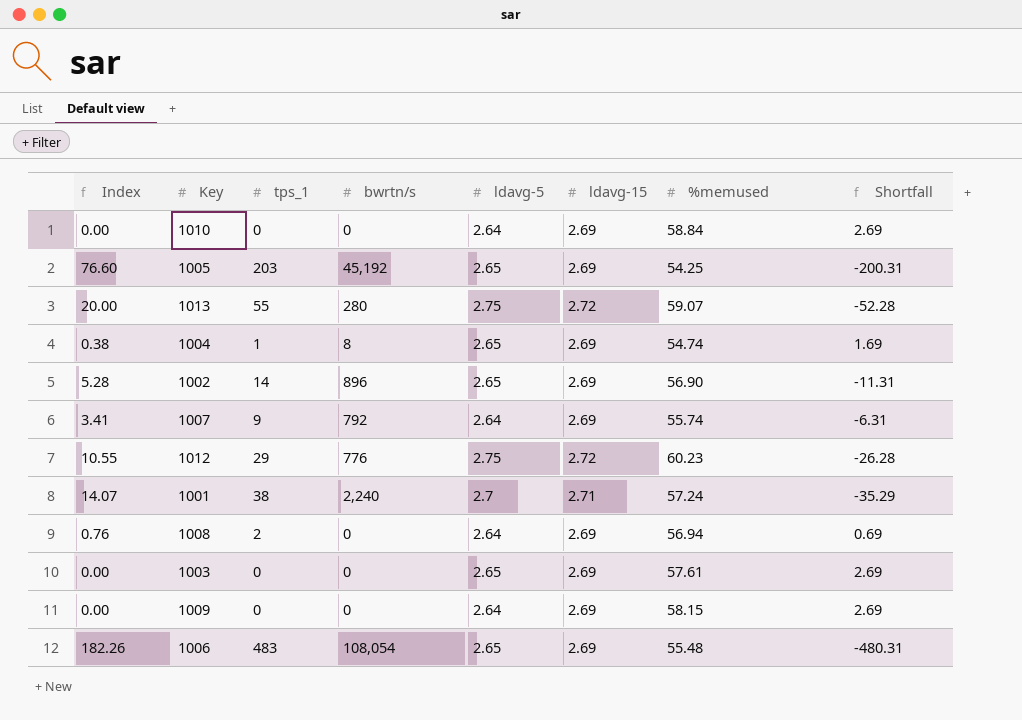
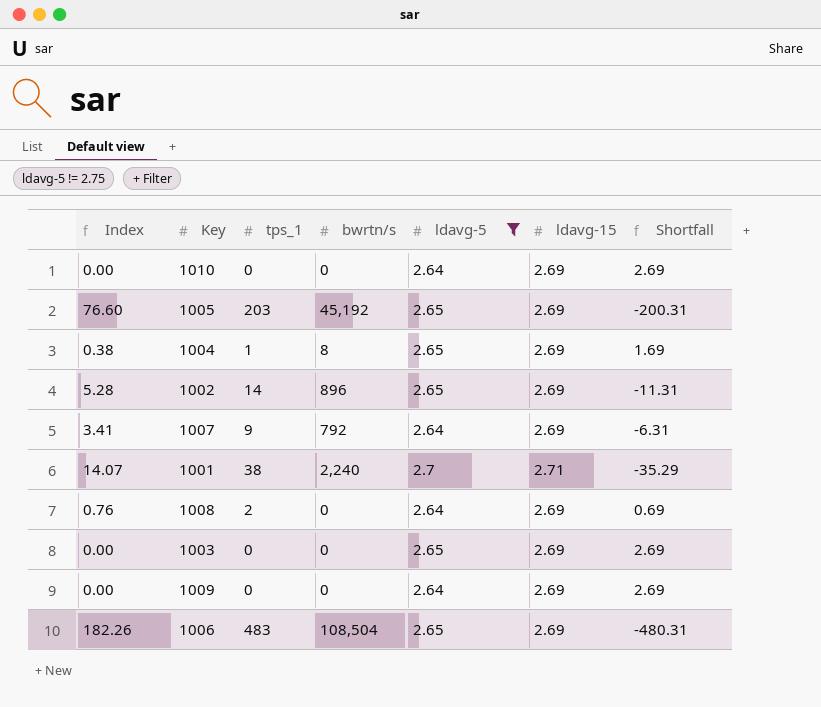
filter: none -> ldavg-5 != 2.75
column %memused | position: 7 -> none
1006 | bwrtn/s: 108,054 -> 108,504

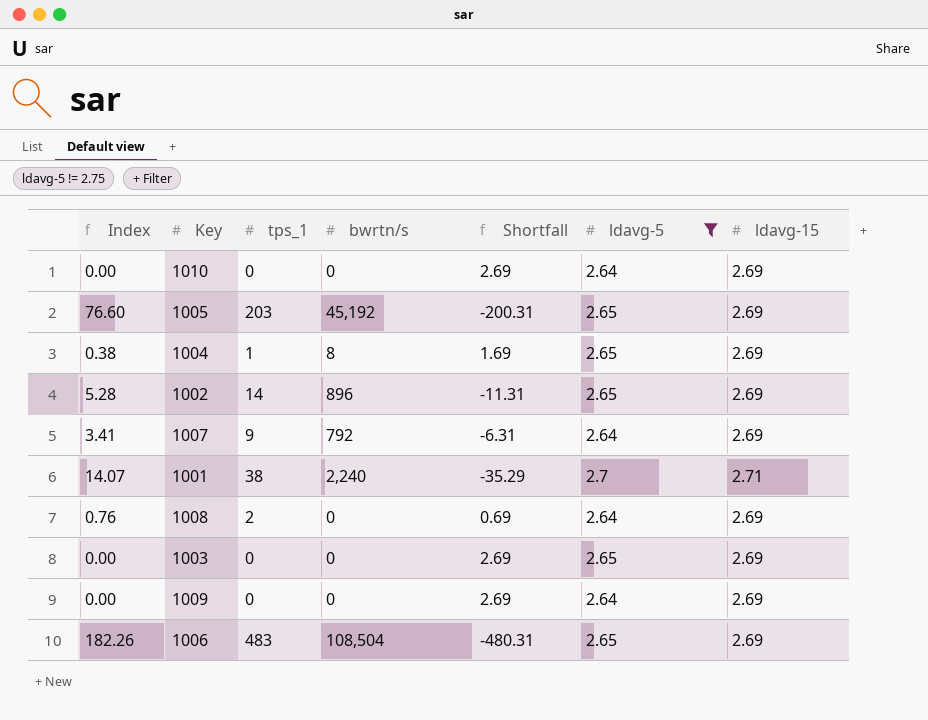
column Shortfall | position: 7 -> 5

